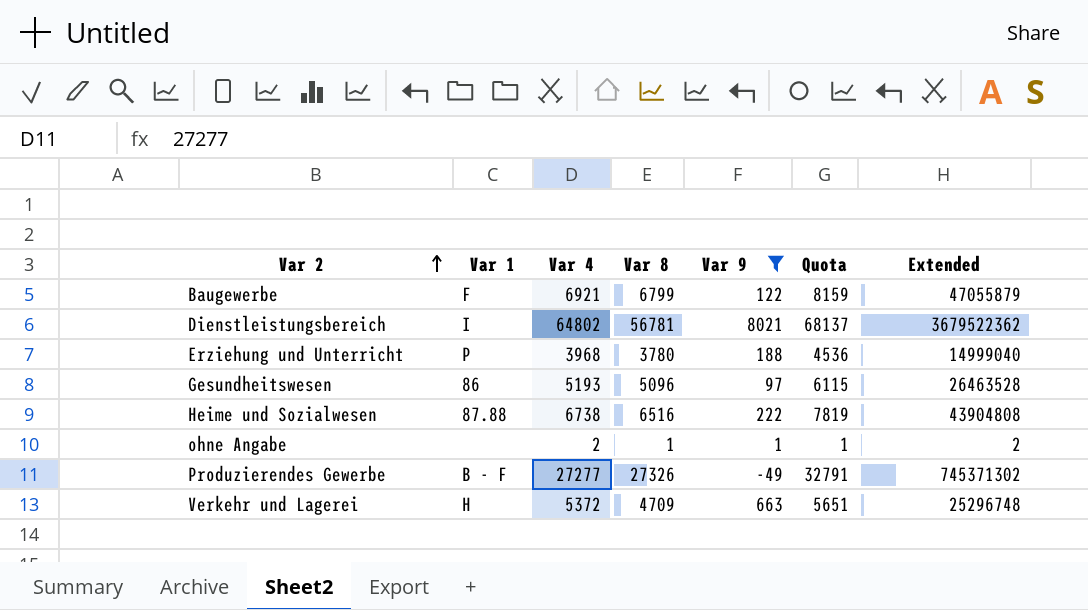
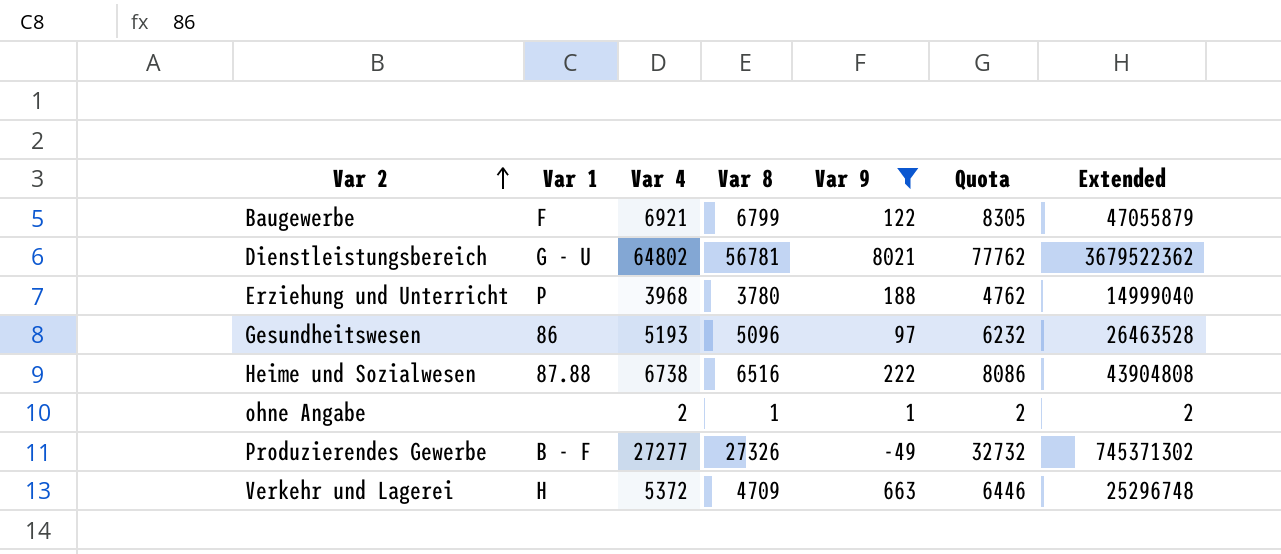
column Quota | formula: [Var 8] * 1.2 -> [Var 4] * 1.2
Dienstleistungsbereich | Var 1: I -> G - U

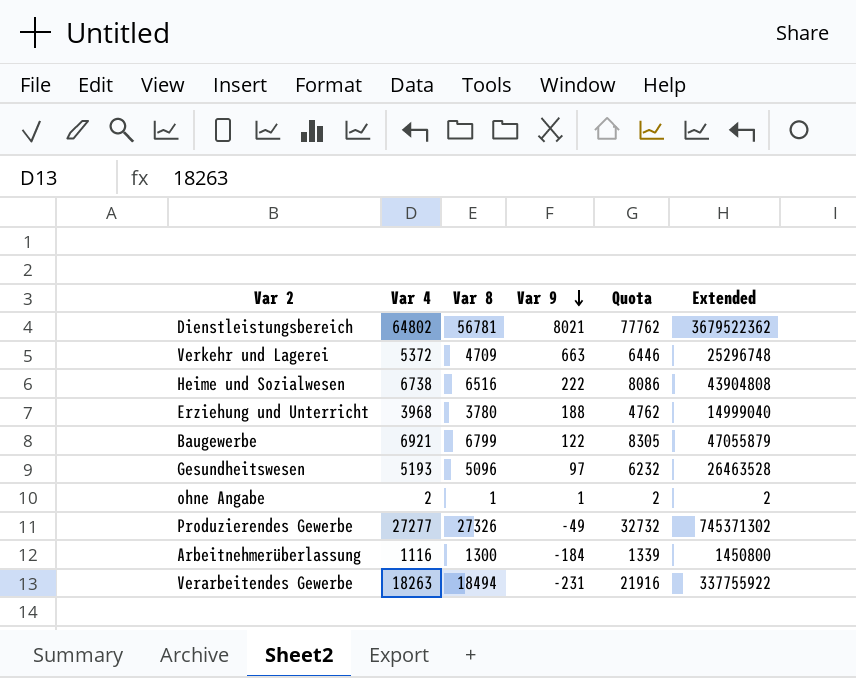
filter: Var 9 >= -49 -> none
row order: Var 2 ascending -> Var 9 descending
column Var 1 | position: 2 -> none

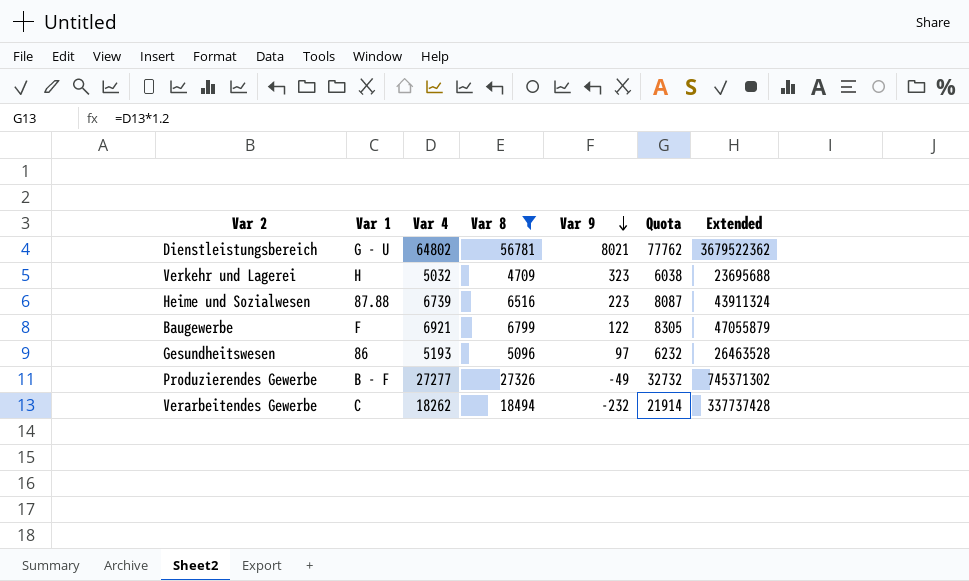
filter: none -> Var 8 >= 4709
column Var 1 | position: none -> 2
Verkehr und Lagerei | Var 4: 5372 -> 5032
Verkehr und Lagerei | Var 9: 663 -> 323
Verkehr und Lagerei | Quota: 6446 -> 6038
Verkehr und Lagerei | Extended: 25296748 -> 23695688
Heime und Sozialwesen | Var 4: 6738 -> 6739
Heime und Sozialwesen | Var 9: 222 -> 223
Heime und Sozialwesen | Quota: 8086 -> 8087
Heime und Sozialwesen | Extended: 43904808 -> 43911324
Verarbeitendes Gewerbe | Var 4: 18263 -> 18262
Verarbeitendes Gewerbe | Var 9: -231 -> -232
Verarbeitendes Gewerbe | Quota: 21916 -> 21914
Verarbeitendes Gewerbe | Extended: 337755922 -> 337737428

